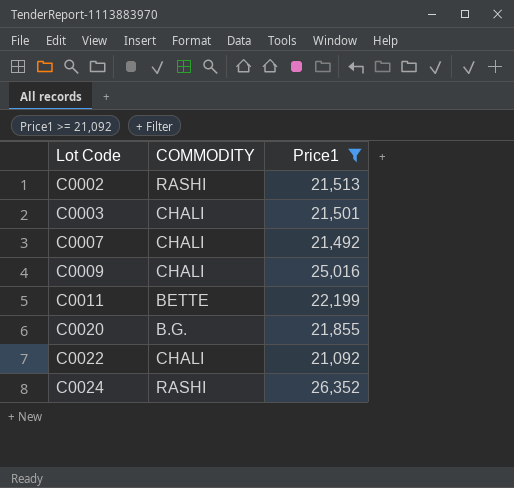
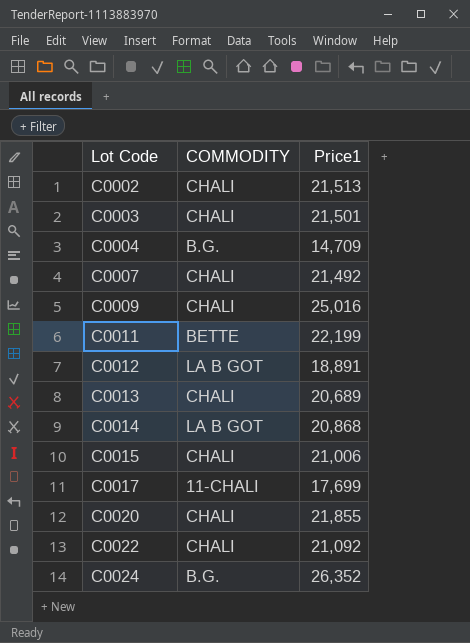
filter: Price1 >= 21,092 -> none
C0002 | COMMODITY: RASHI -> CHALI
C0020 | COMMODITY: B.G. -> CHALI
C0024 | COMMODITY: RASHI -> B.G.

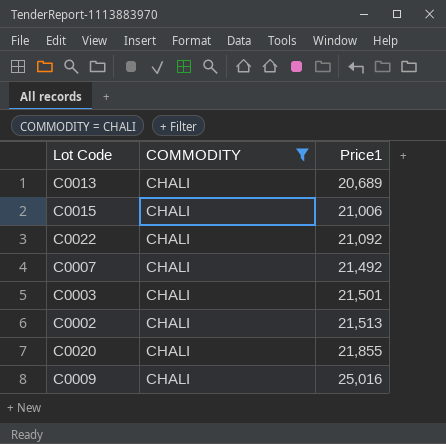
filter: none -> COMMODITY = CHALI
row order: Lot Code ascending -> Price1 ascending

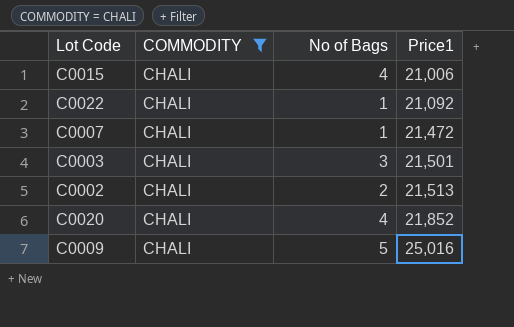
column No of Bags | position: none -> 3
row C0013: CHALI | 20,689 -> none
C0007 | Price1: 21,492 -> 21,472
C0020 | Price1: 21,855 -> 21,852

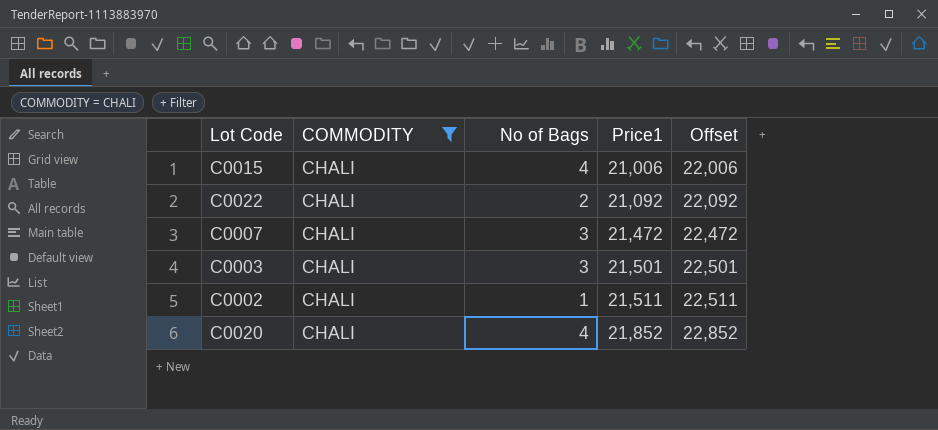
column Offset | formula: none -> [Price1] + 1000
row C0009: CHALI | 5 | 25,016 -> none
C0022 | No of Bags: 1 -> 2
C0007 | No of Bags: 1 -> 3
C0002 | No of Bags: 2 -> 1
C0002 | Price1: 21,513 -> 21,511

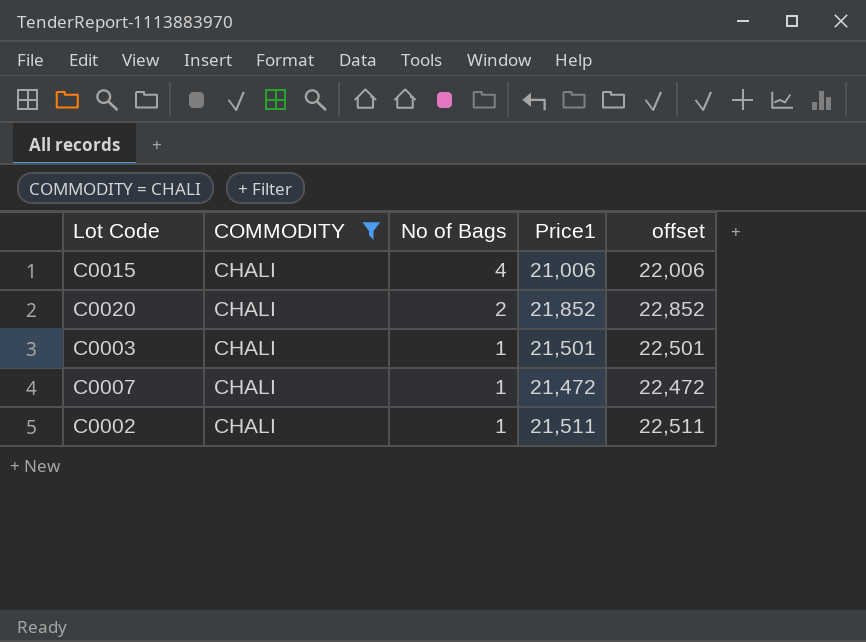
row order: Price1 ascending -> No of Bags descending
column name: Offset -> offset
row C0022: CHALI | 2 | 21,092 | 22,092 -> none
C0020 | No of Bags: 4 -> 2
C0003 | No of Bags: 3 -> 1
C0007 | No of Bags: 3 -> 1

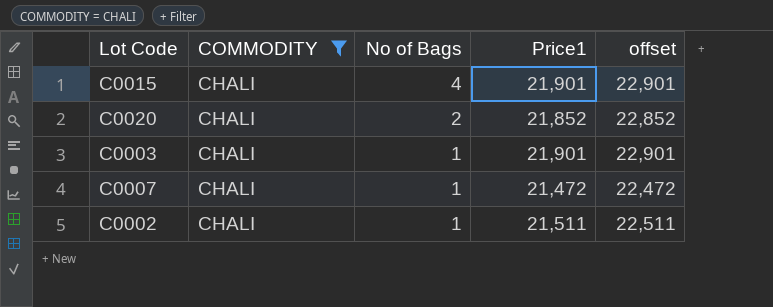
C0015 | Price1: 21,006 -> 21,901
C0015 | offset: 22,006 -> 22,901
C0003 | Price1: 21,501 -> 21,901
C0003 | offset: 22,501 -> 22,901

